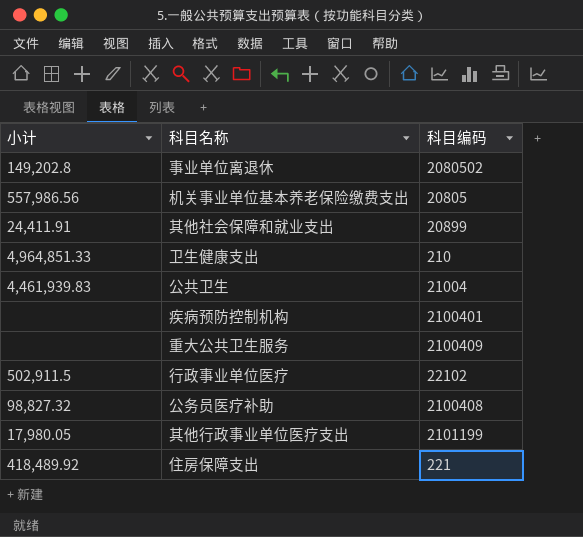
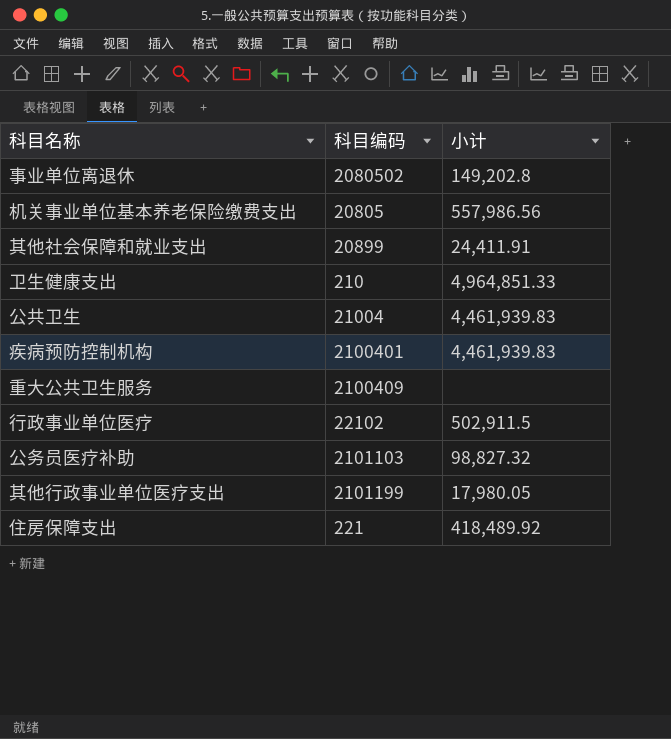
column 小计 | position: 1 -> 3
疾病预防控制机构 | 小计: none -> 4,461,939.83
公务员医疗补助 | 科目编码: 2100408 -> 2101103

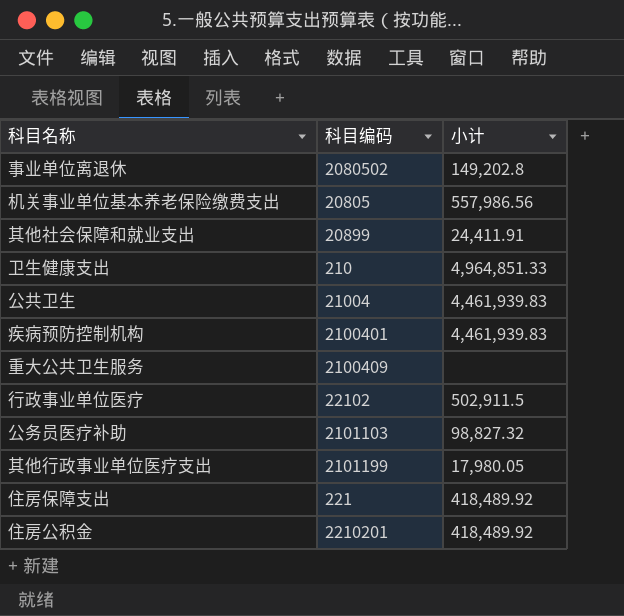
row 住房公积金: none -> 2210201 | 418,489.92

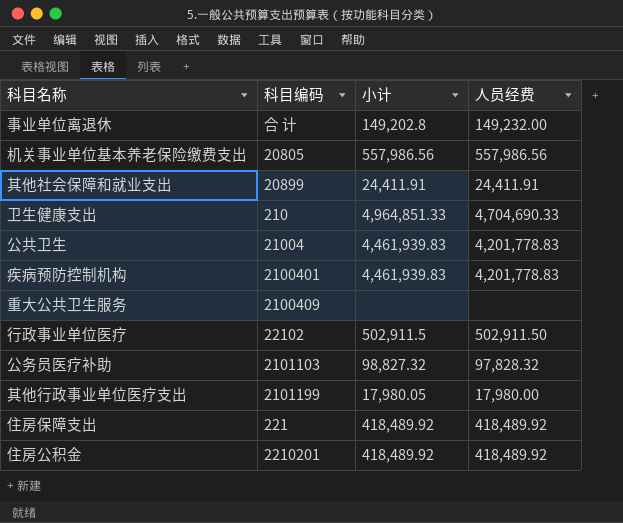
column 人员经费 | position: none -> 4
事业单位离退休 | 科目编码: 2080502 -> 合 计

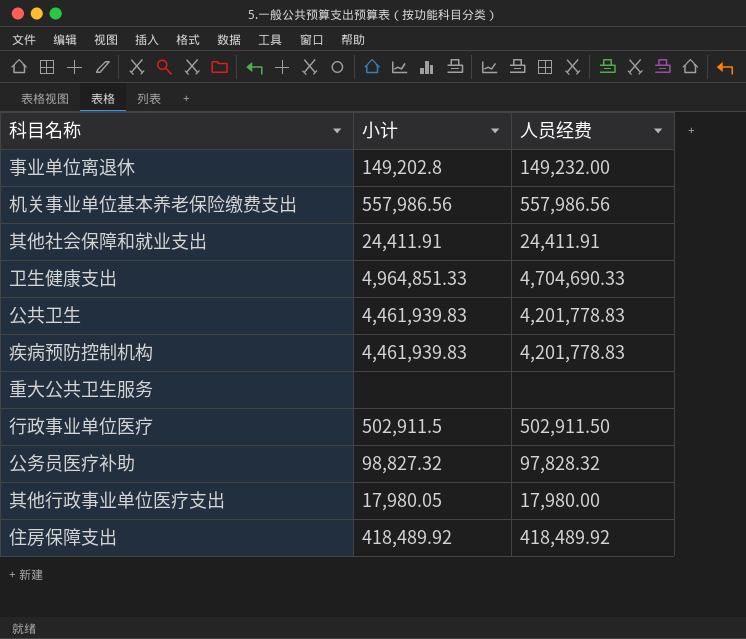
column 科目编码 | position: 2 -> none
row 住房公积金: 2210201 | 418,489.92 | 418,489.92 -> none

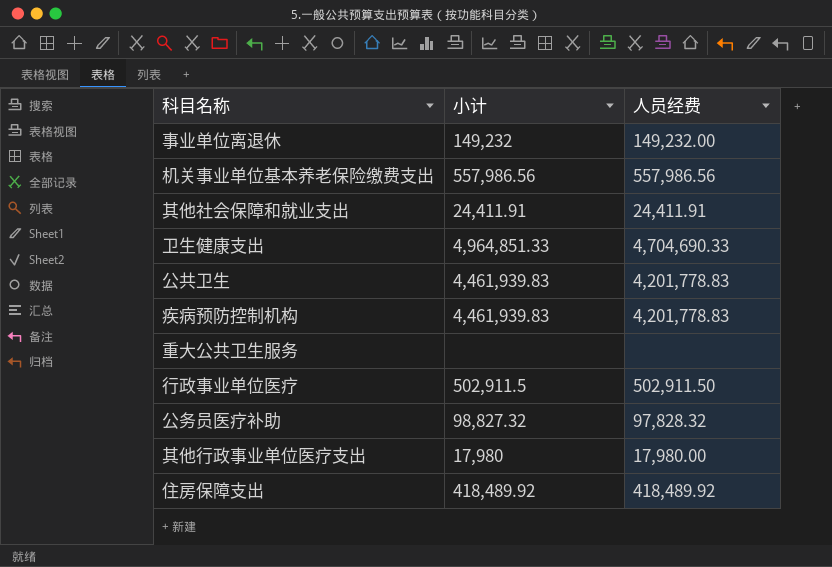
事业单位离退休 | 小计: 149,202.8 -> 149,232
其他行政事业单位医疗支出 | 小计: 17,980.05 -> 17,980

